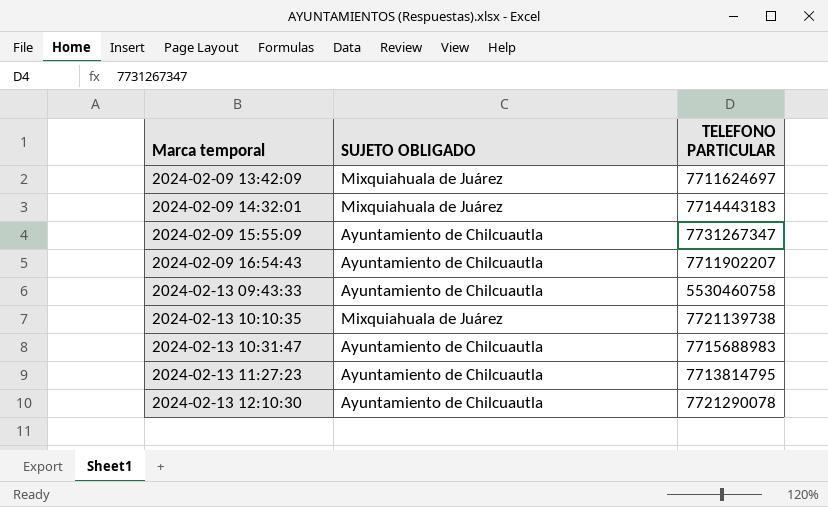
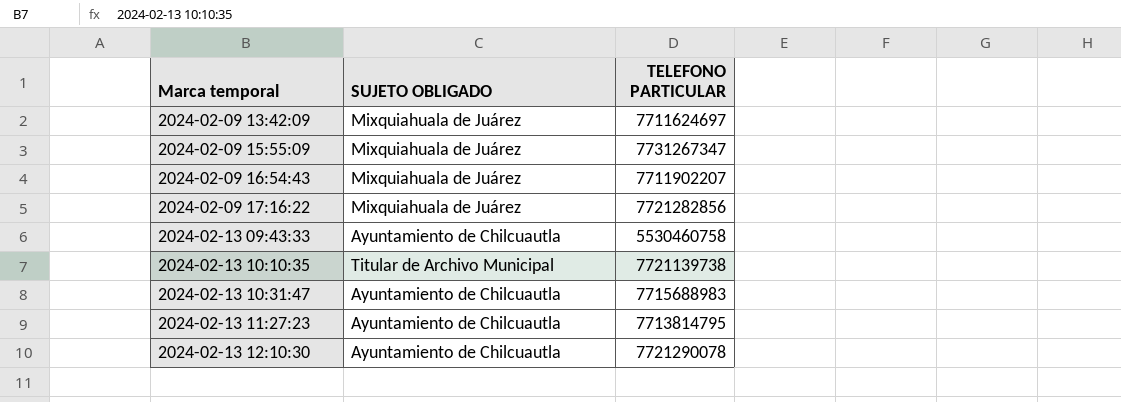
row 2024-02-09 14:32:01: Mixquiahuala de Juárez | 7714443183 -> none
2024-02-09 15:55:09 | SUJETO OBLIGADO: Ayuntamiento de Chilcuautla -> Mixquiahuala de Juárez
2024-02-09 16:54:43 | SUJETO OBLIGADO: Ayuntamiento de Chilcuautla -> Mixquiahuala de Juárez
row 2024-02-09 17:16:22: none -> Mixquiahuala de Juárez | 7721282856
2024-02-13 10:10:35 | SUJETO OBLIGADO: Mixquiahuala de Juárez -> Titular de Archivo Municipal

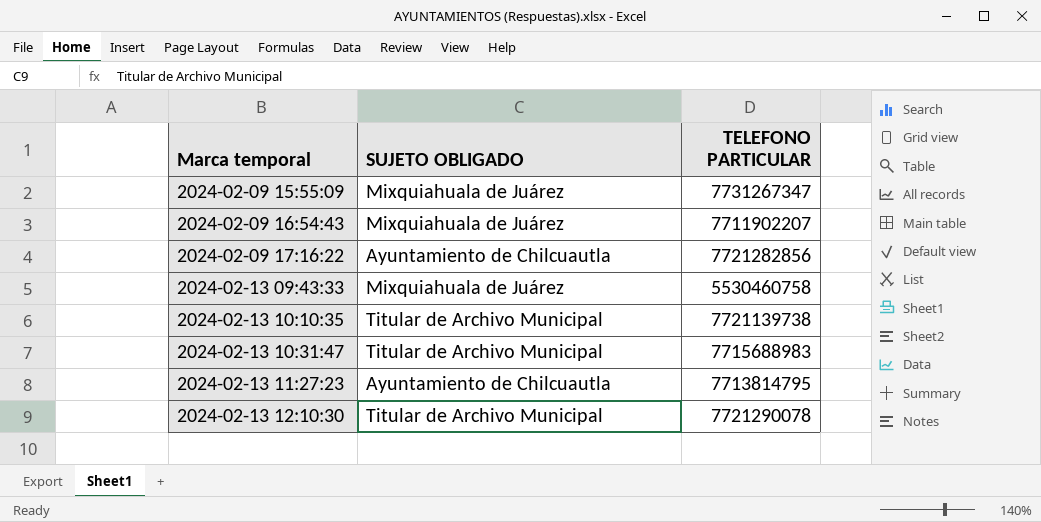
row 2024-02-09 13:42:09: Mixquiahuala de Juárez | 7711624697 -> none
2024-02-09 17:16:22 | SUJETO OBLIGADO: Mixquiahuala de Juárez -> Ayuntamiento de Chilcuautla
2024-02-13 09:43:33 | SUJETO OBLIGADO: Ayuntamiento de Chilcuautla -> Mixquiahuala de Juárez
2024-02-13 10:31:47 | SUJETO OBLIGADO: Ayuntamiento de Chilcuautla -> Titular de Archivo Municipal
2024-02-13 12:10:30 | SUJETO OBLIGADO: Ayuntamiento de Chilcuautla -> Titular de Archivo Municipal

